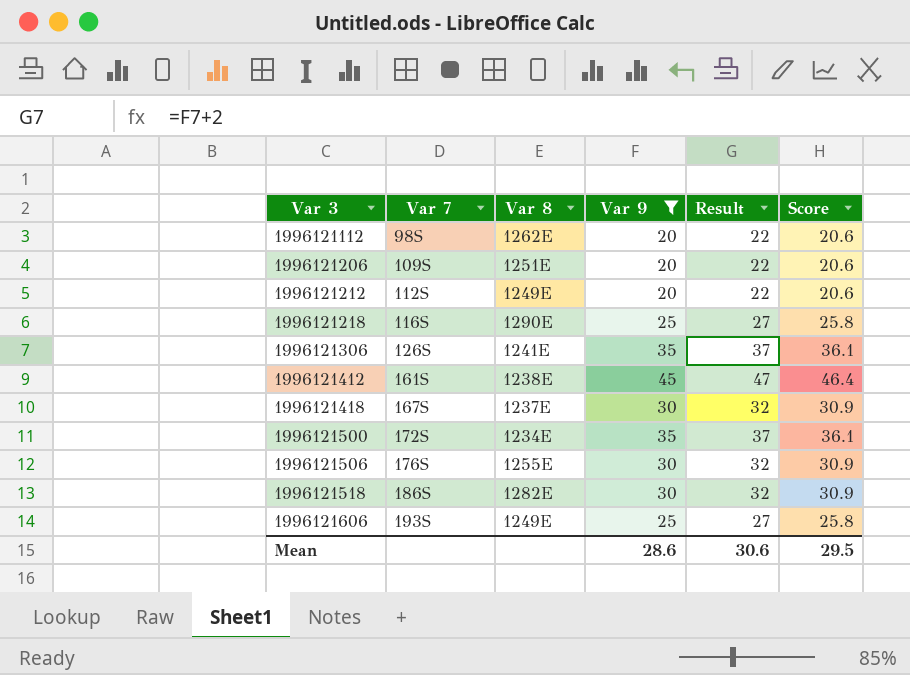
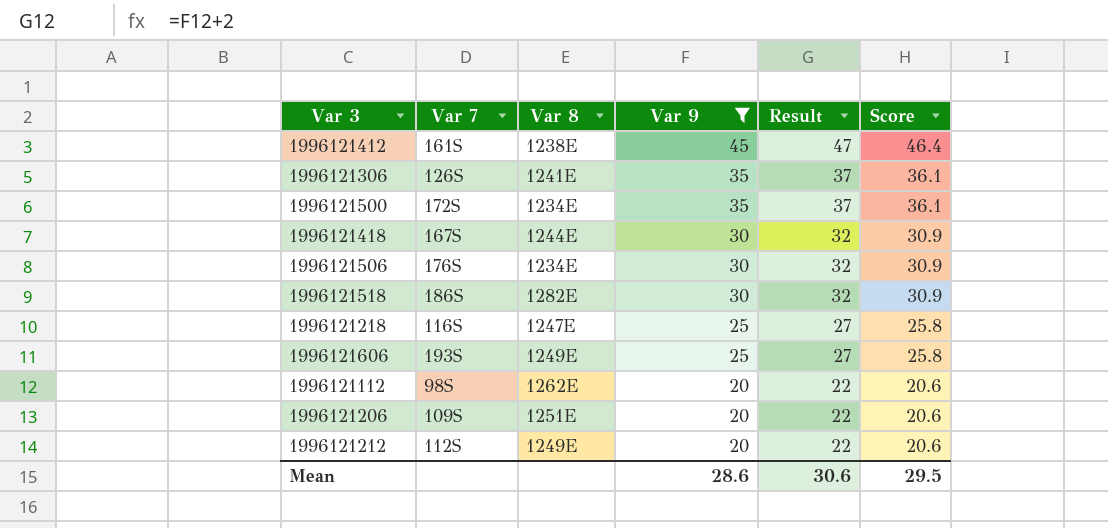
row order: Var 3 ascending -> Var 9 descending
1996121418 | Var 8: 1237E -> 1244E
1996121506 | Var 8: 1255E -> 1234E
1996121218 | Var 8: 1290E -> 1247E

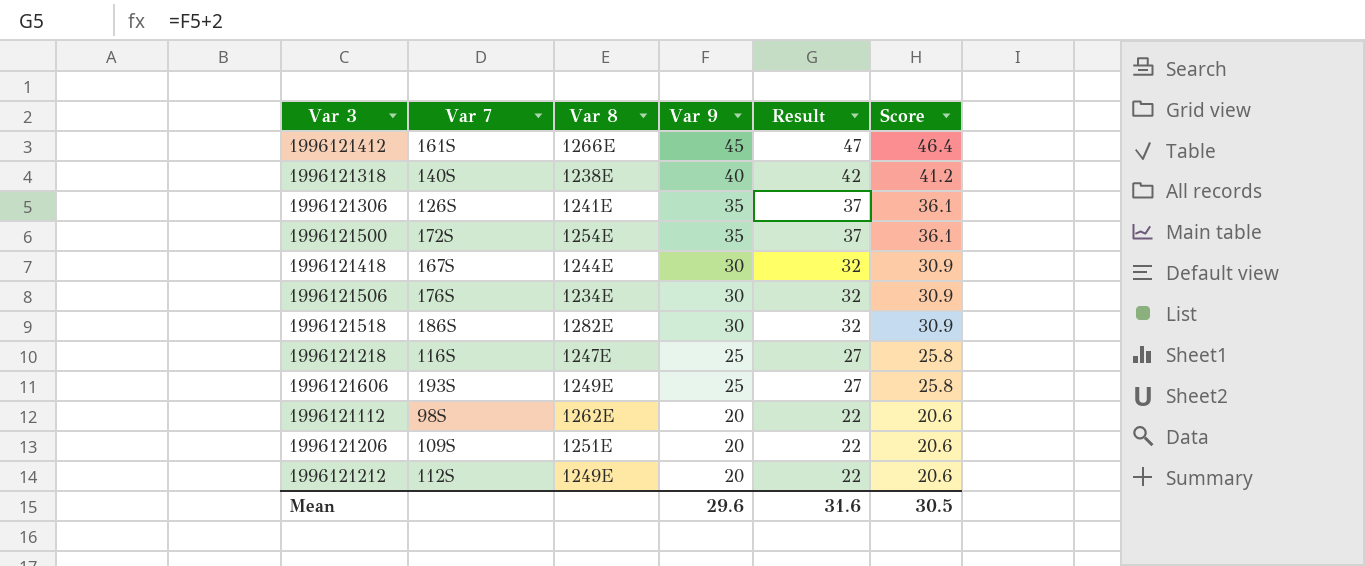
filter: Var 9 != 40 -> none
1996121412 | Var 8: 1238E -> 1266E
1996121500 | Var 8: 1234E -> 1254E
Mean | Var 9: 28.6 -> 29.6
Mean | Result: 30.6 -> 31.6
Mean | Score: 29.5 -> 30.5

